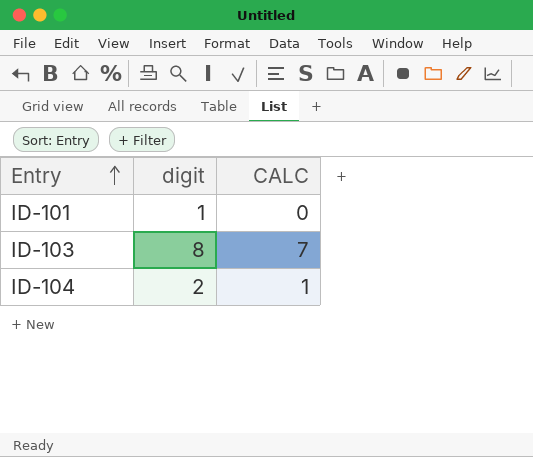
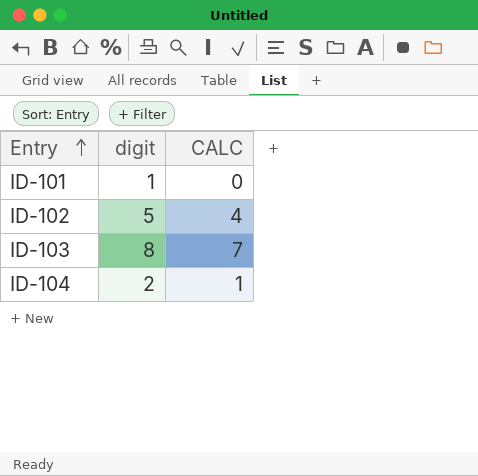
row ID-102: none -> 5 | 4

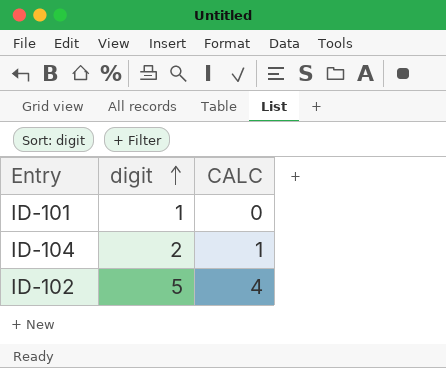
row order: Entry ascending -> digit ascending
row ID-103: 8 | 7 -> none

